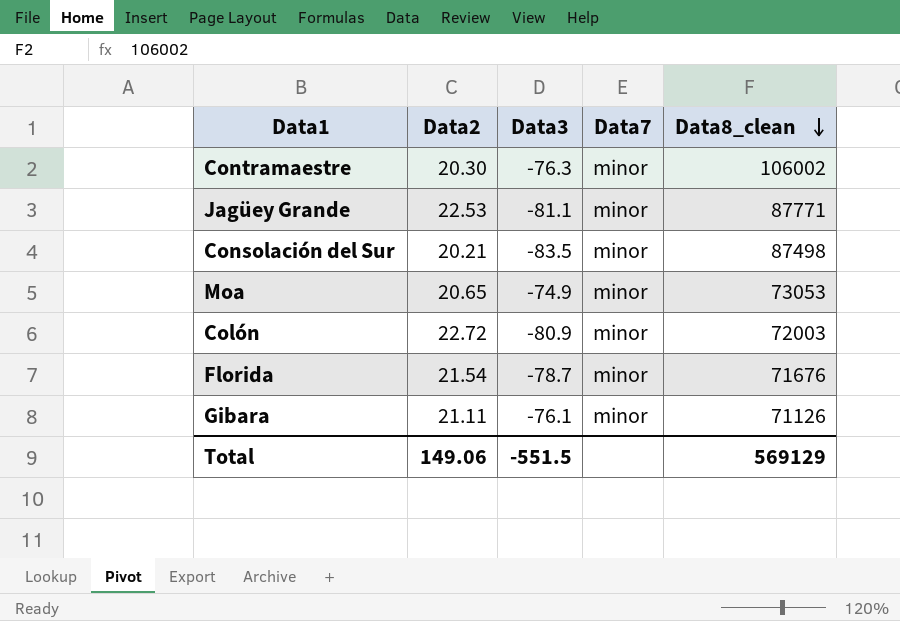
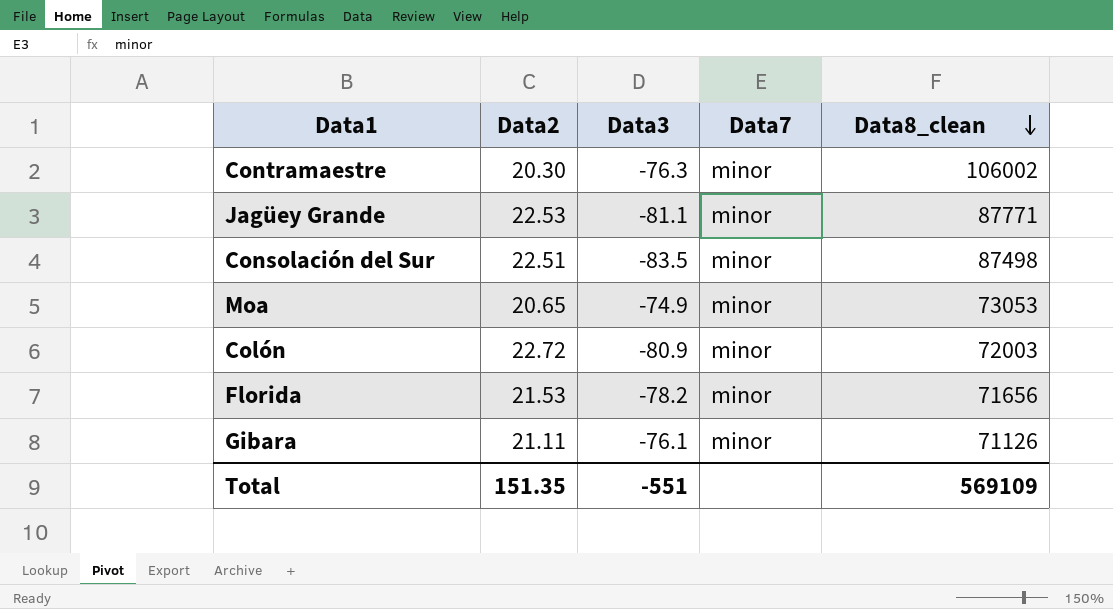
Consolación del Sur | Data2: 20.21 -> 22.51
Florida | Data2: 21.54 -> 21.53
Florida | Data3: -78.7 -> -78.2
Florida | Data8_clean: 71676 -> 71656
Total | Data2: 149.06 -> 151.35
Total | Data3: -551.5 -> -551
Total | Data8_clean: 569129 -> 569109

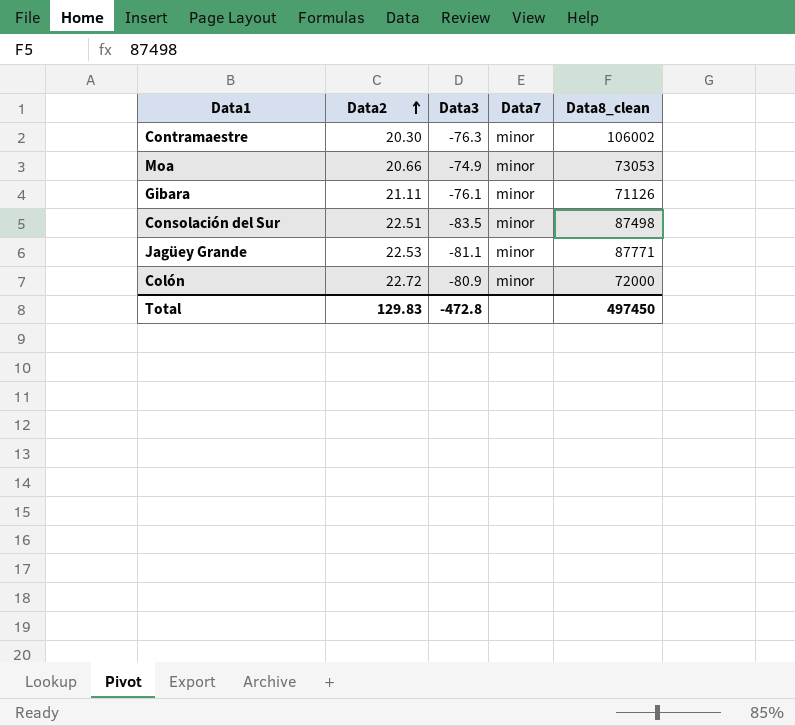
row order: Data8_clean descending -> Data2 ascending
row Florida: 21.53 | -78.2 | minor | 71656 -> none
Moa | Data2: 20.65 -> 20.66
Colón | Data8_clean: 72003 -> 72000
Total | Data2: 151.35 -> 129.83
Total | Data3: -551 -> -472.8
Total | Data8_clean: 569109 -> 497450

